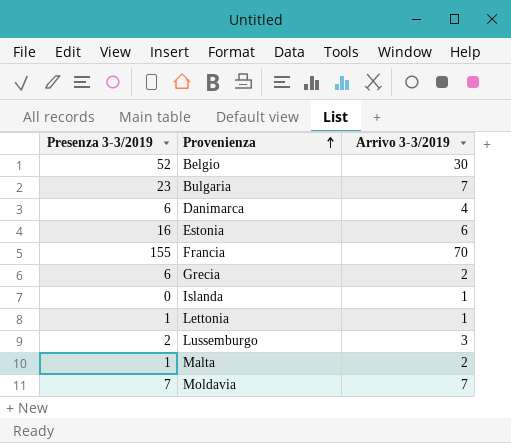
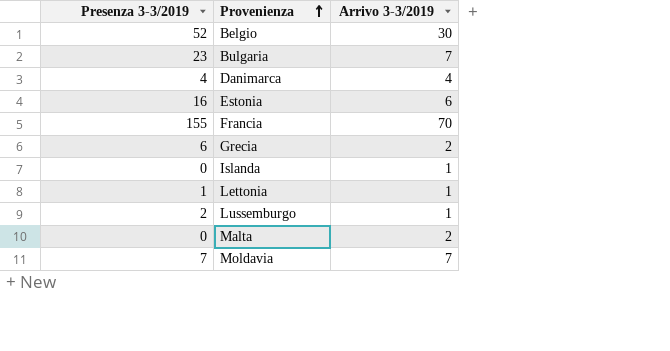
Danimarca | Presenza 3-3/2019: 6 -> 4
Lussemburgo | Arrivo 3-3/2019: 3 -> 1
Malta | Presenza 3-3/2019: 1 -> 0

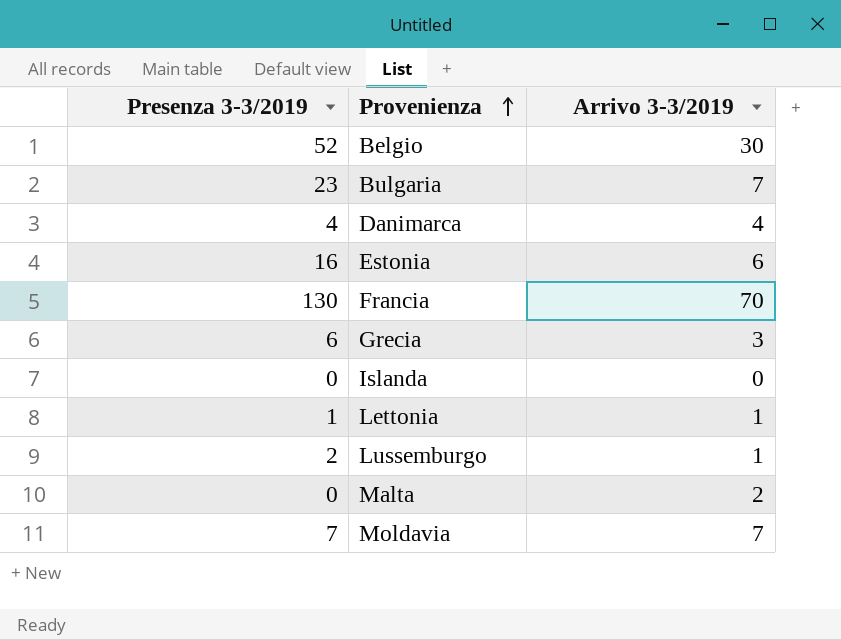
Francia | Presenza 3-3/2019: 155 -> 130
Grecia | Arrivo 3-3/2019: 2 -> 3
Islanda | Arrivo 3-3/2019: 1 -> 0

